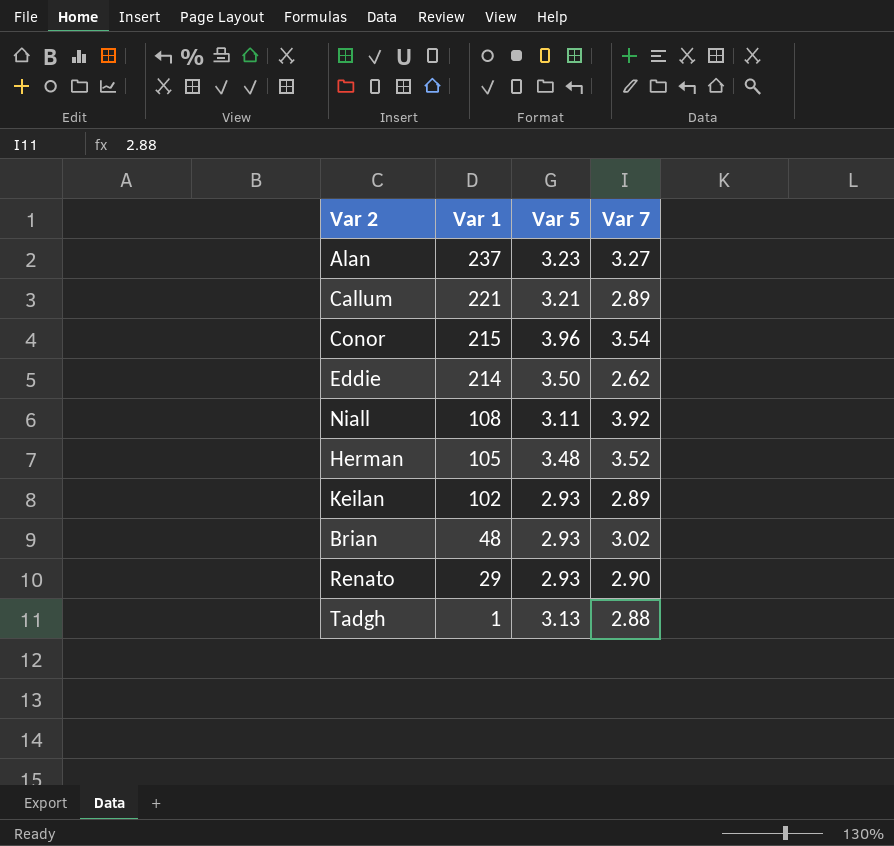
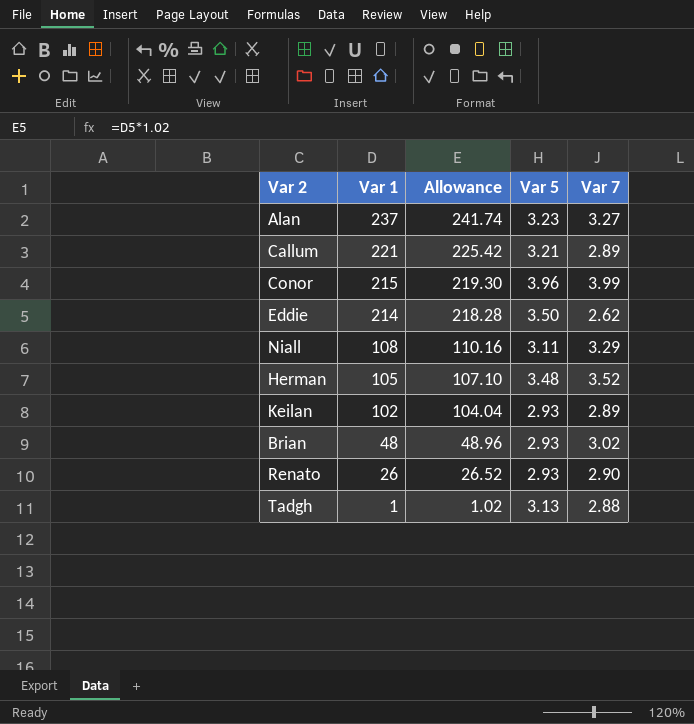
column Allowance | formula: none -> [Var 1] * 1.02
Conor | Var 7: 3.54 -> 3.99
Niall | Var 7: 3.92 -> 3.29
Renato | Var 1: 29 -> 26

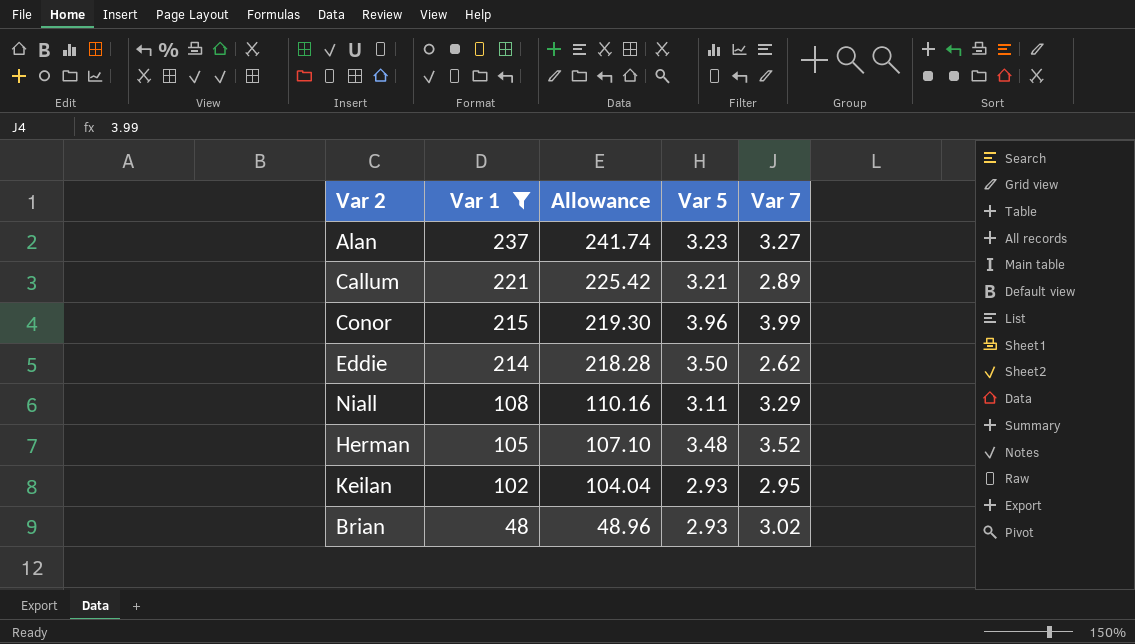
filter: none -> Var 1 >= 48
Keilan | Var 7: 2.89 -> 2.95

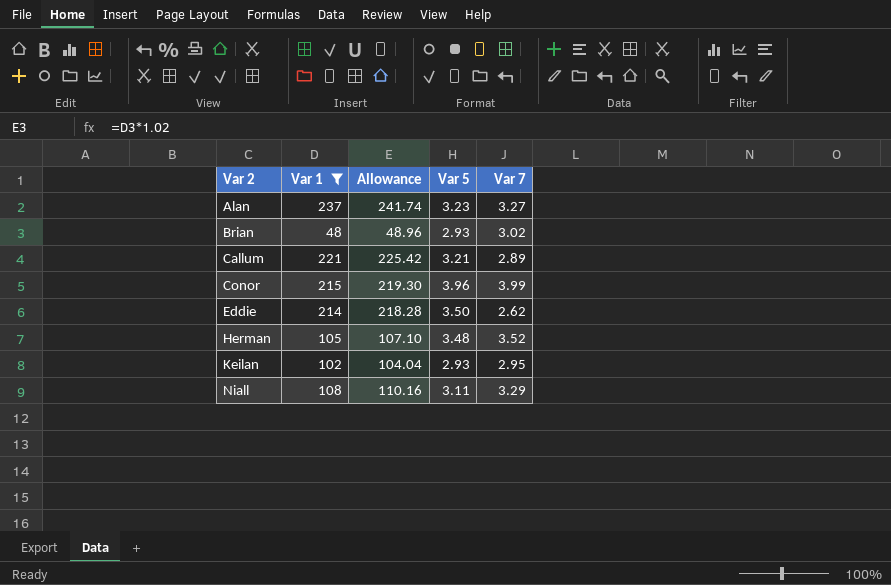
row order: Var 1 descending -> Var 2 ascending

